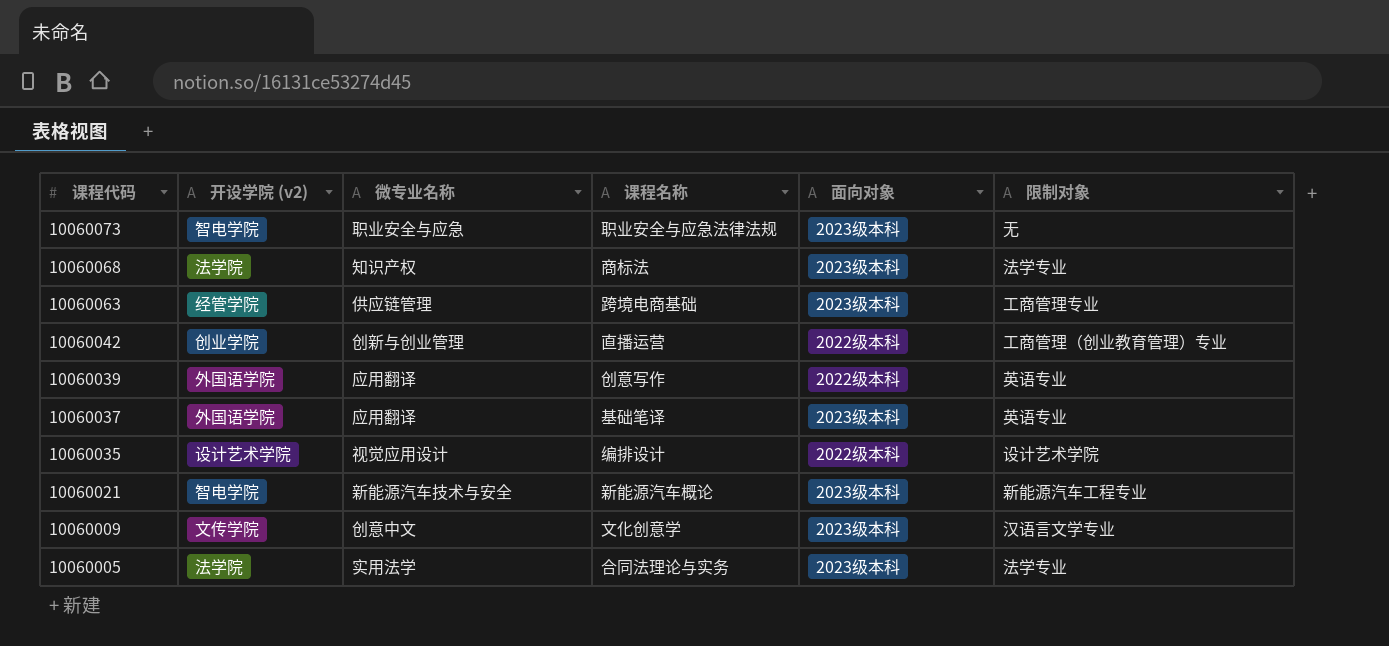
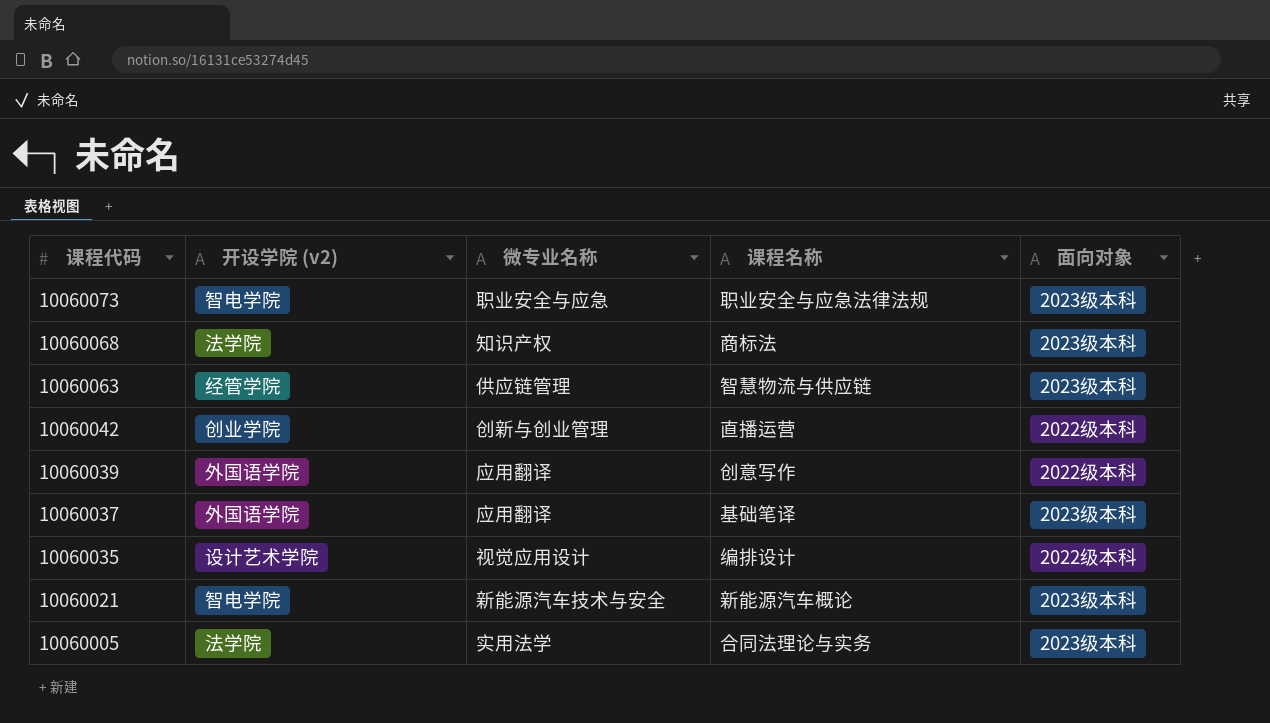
column 限制对象 | position: 6 -> none
row 10060009: 文传学院 | 创意中文 | 文化创意学 | 2023级本科 | 汉语言文学专业 -> none
10060063 | 课程名称: 跨境电商基础 -> 智慧物流与供应链

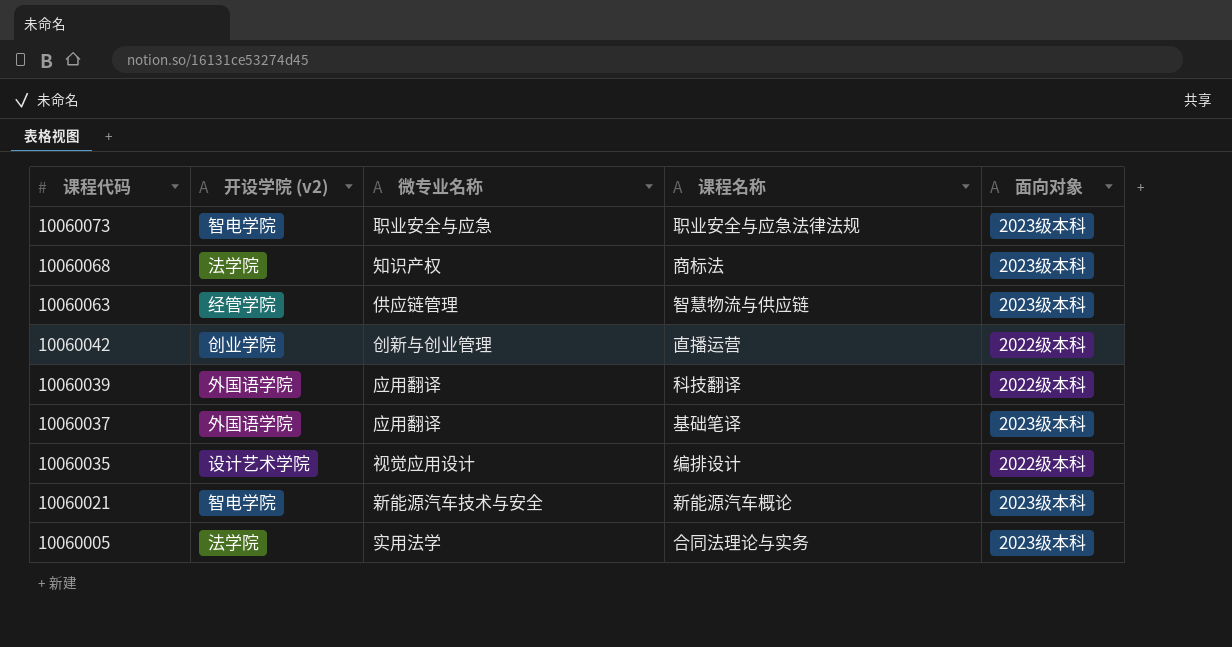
10060039 | 课程名称: 创意写作 -> 科技翻译

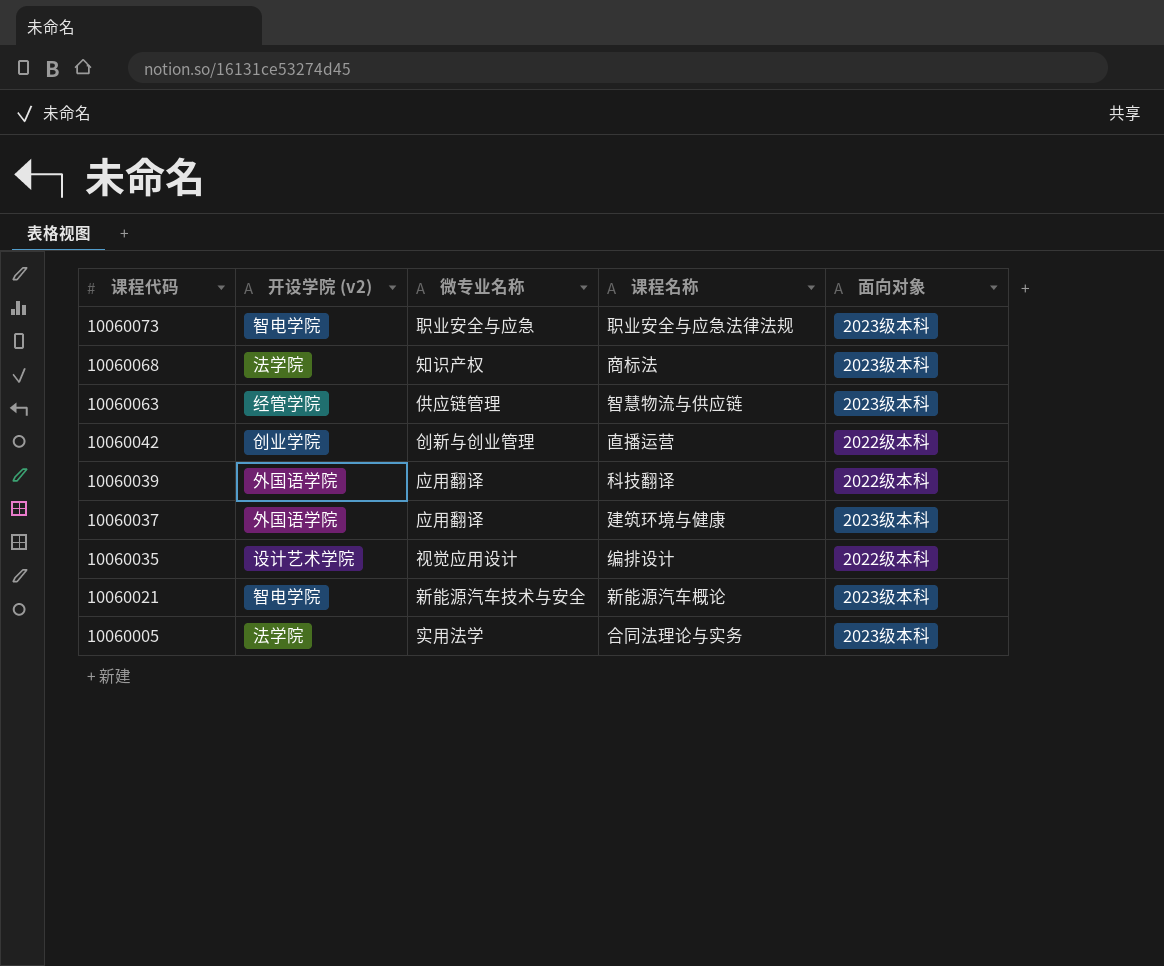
10060037 | 课程名称: 基础笔译 -> 建筑环境与健康

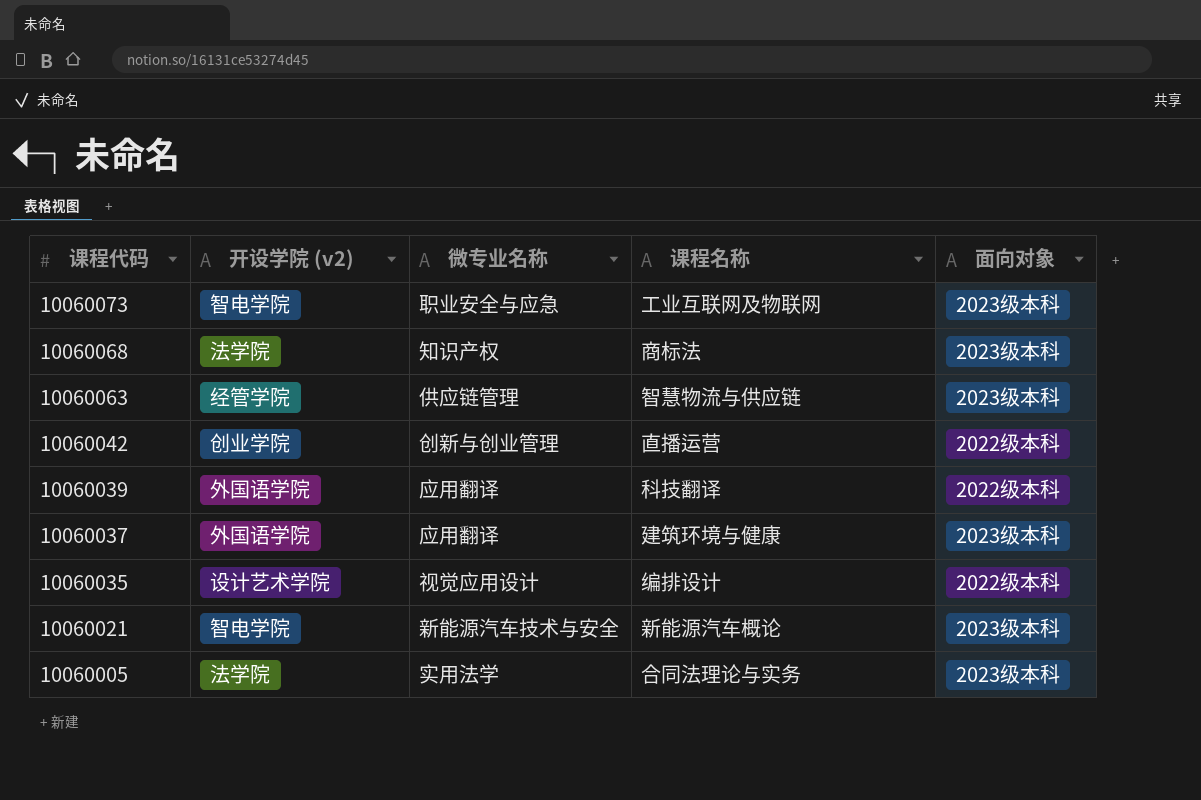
10060073 | 课程名称: 职业安全与应急法律法规 -> 工业互联网及物联网

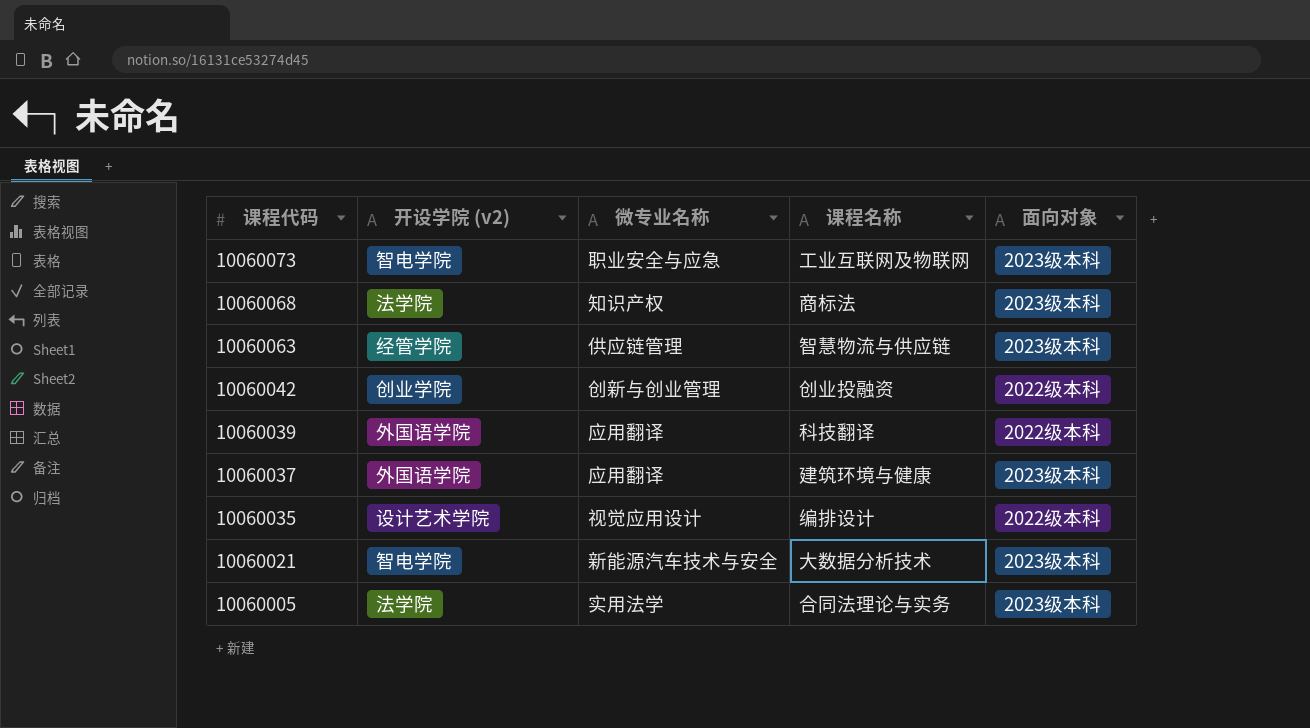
10060042 | 课程名称: 直播运营 -> 创业投融资
10060021 | 课程名称: 新能源汽车概论 -> 大数据分析技术

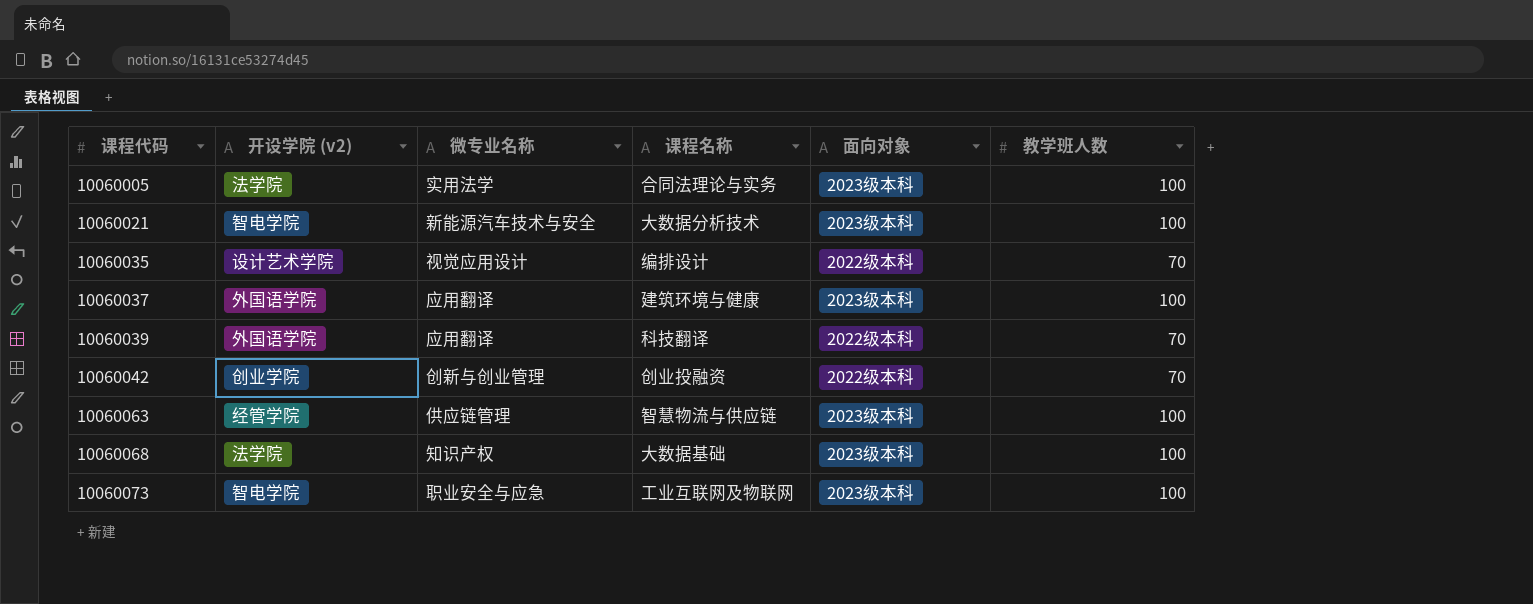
row order: 课程代码 descending -> 课程代码 ascending
column 教学班人数 | position: none -> 6
10060068 | 课程名称: 商标法 -> 大数据基础

